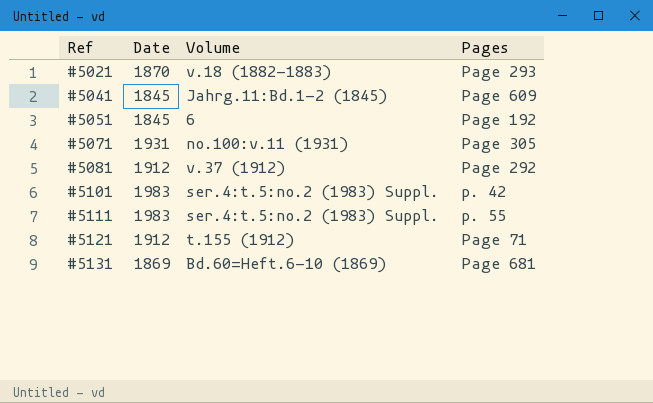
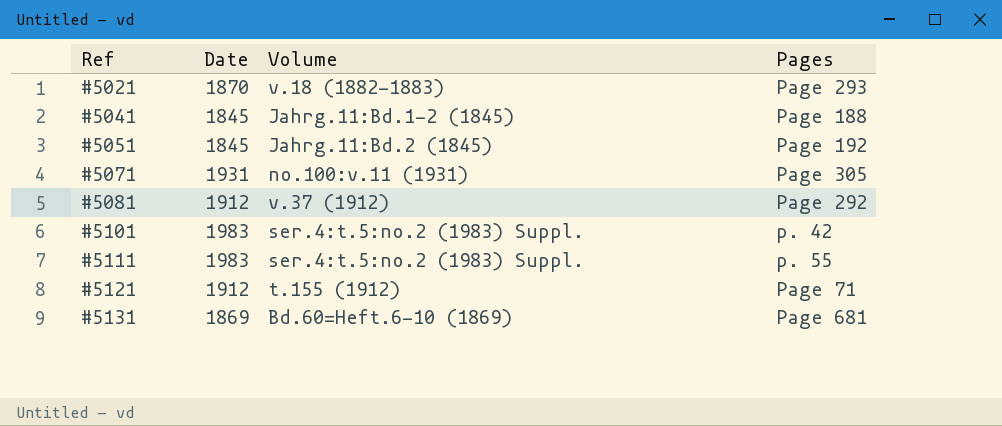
#5041 | Pages: Page 609 -> Page 188
#5051 | Volume: 6 -> Jahrg.11:Bd.2 (1845)

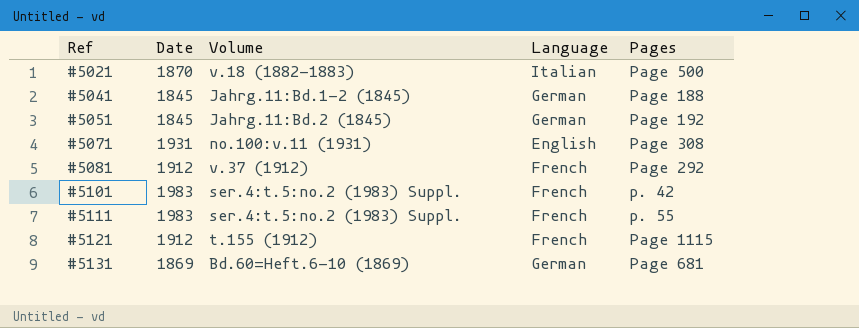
column Language | position: none -> 4
#5021 | Pages: Page 293 -> Page 500
#5071 | Pages: Page 305 -> Page 308
#5121 | Pages: Page 71 -> Page 1115

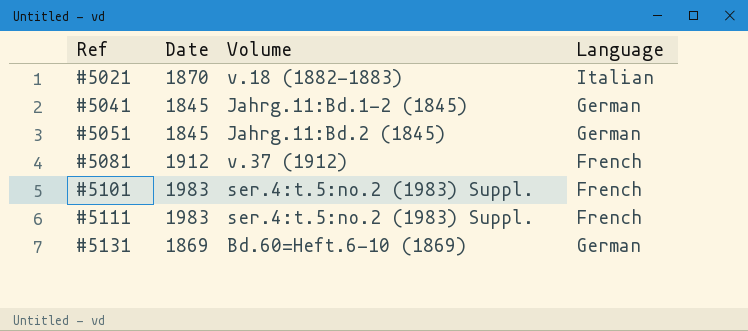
column Pages | position: 5 -> none
row #5071: 1931 | no.100:v.11 (1931) | English | Page 308 -> none
row #5121: 1912 | t.155 (1912) | French | Page 1115 -> none

